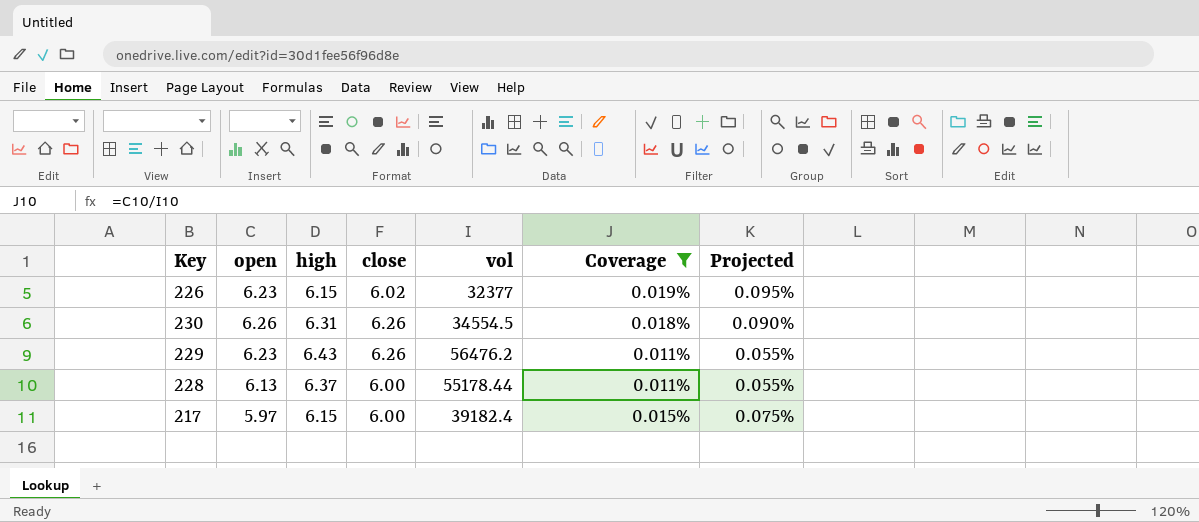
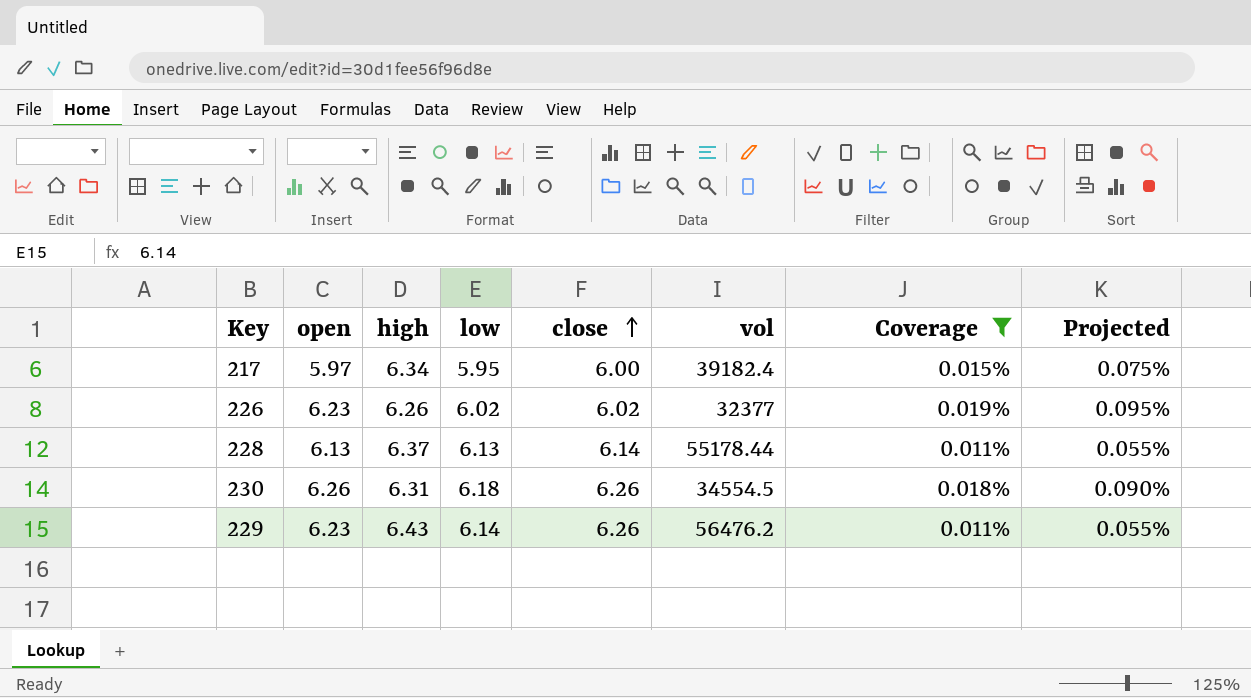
row order: none -> close ascending
column low | position: none -> 4
217 | high: 6.15 -> 6.34
226 | high: 6.15 -> 6.26
228 | close: 6.00 -> 6.14

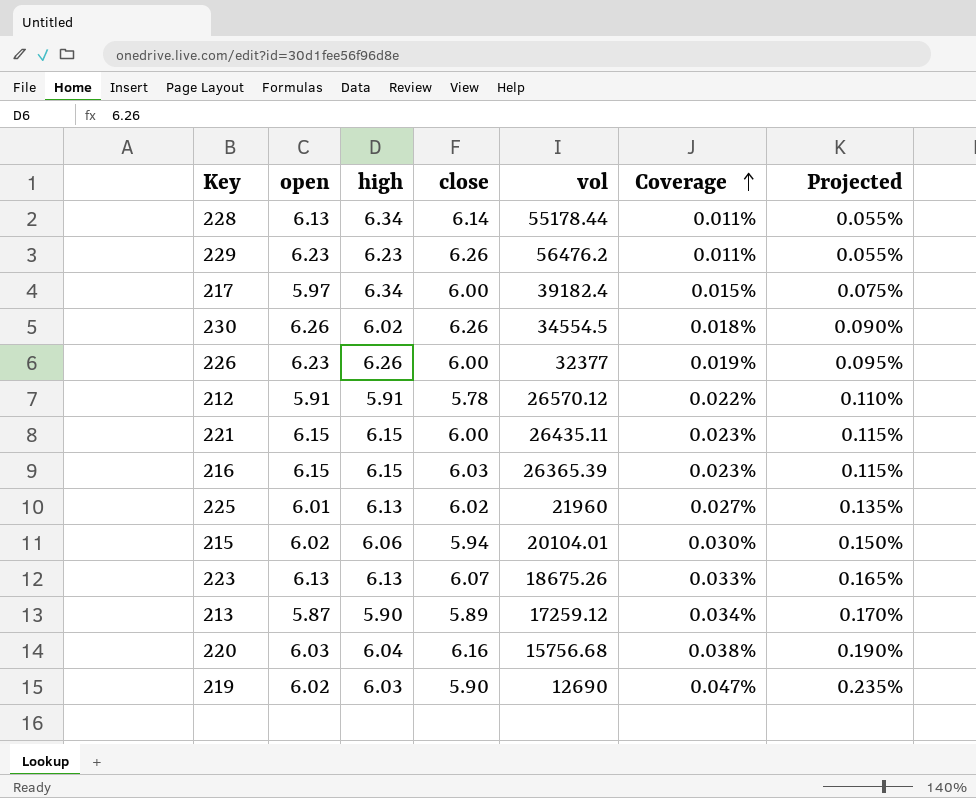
filter: Coverage <= 0.019% -> none
row order: close ascending -> Coverage ascending
column low | position: 4 -> none
228 | high: 6.37 -> 6.34
229 | high: 6.43 -> 6.23
230 | high: 6.31 -> 6.02
226 | close: 6.02 -> 6.00

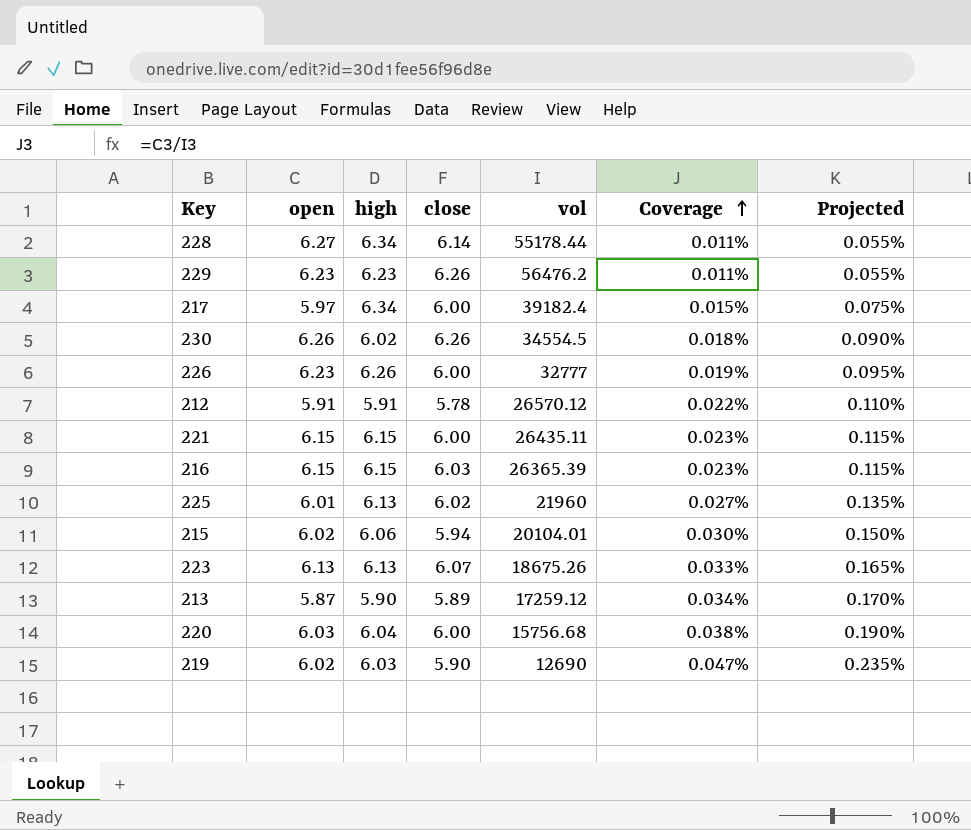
228 | open: 6.13 -> 6.27
226 | vol: 32377 -> 32777
220 | close: 6.16 -> 6.00

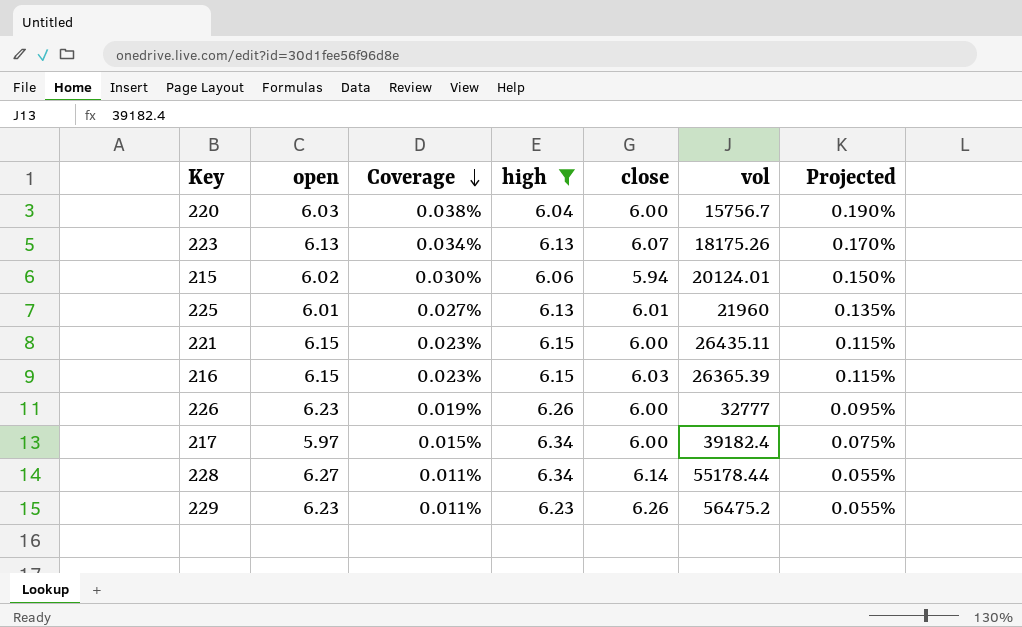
filter: none -> high >= 6.04
row order: Coverage ascending -> Coverage descending
column Coverage | position: 6 -> 3
220 | vol: 15756.68 -> 15756.7
223 | Coverage: 0.033% -> 0.034%
223 | vol: 18675.26 -> 18175.26
223 | Projected: 0.165% -> 0.170%
215 | vol: 20104.01 -> 20124.01
225 | close: 6.02 -> 6.01
229 | vol: 56476.2 -> 56475.2

